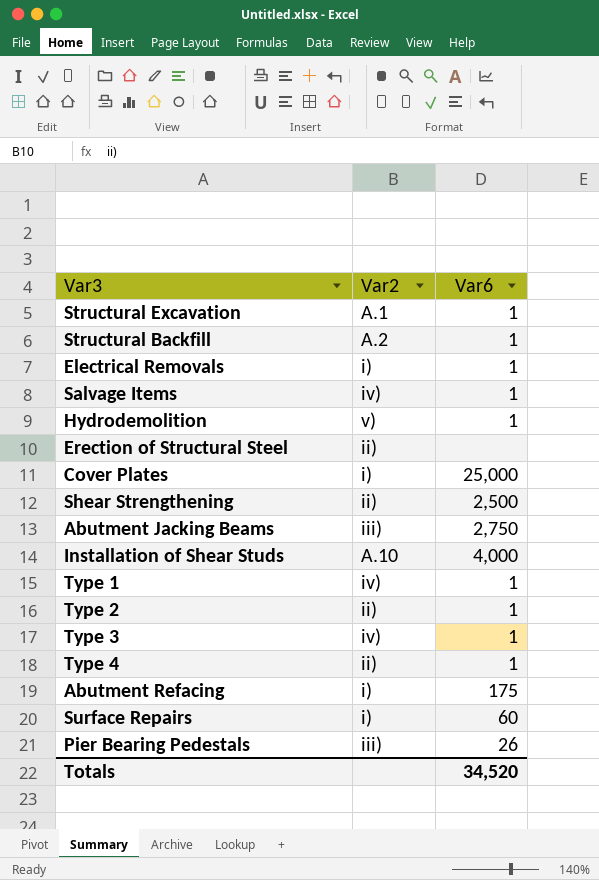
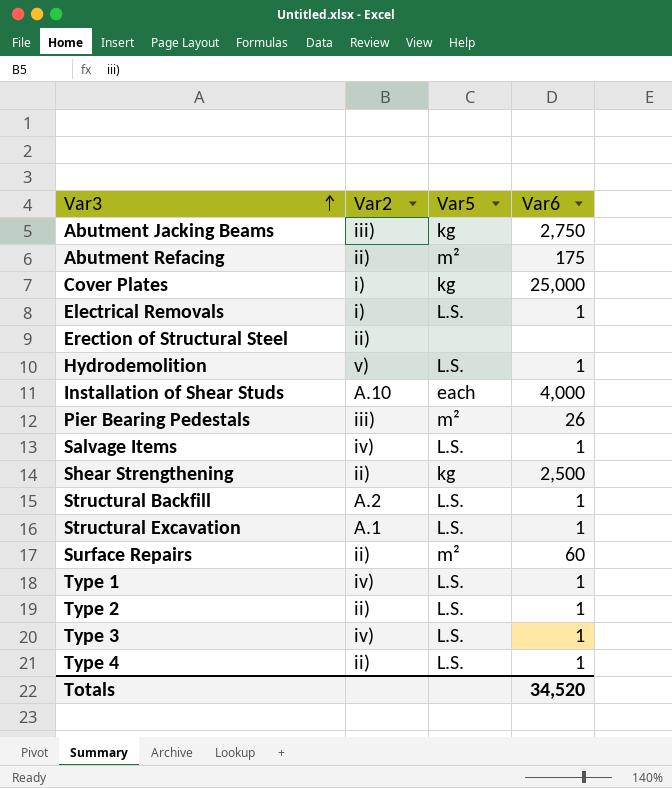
row order: none -> Var3 ascending
column Var5 | position: none -> 3
Abutment Refacing | Var2: i) -> ii)
Surface Repairs | Var2: i) -> ii)

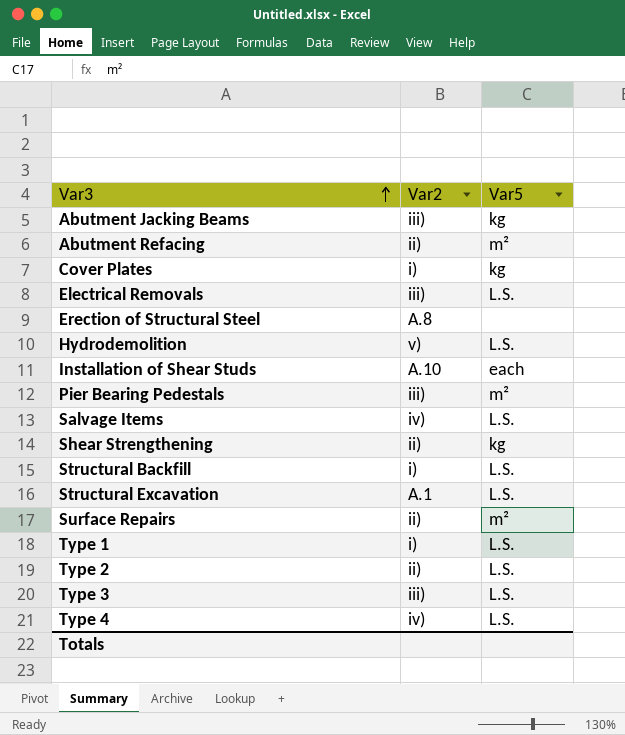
column Var6 | position: 4 -> none
Electrical Removals | Var2: i) -> iii)
Erection of Structural Steel | Var2: ii) -> A.8
Structural Backfill | Var2: A.2 -> i)
Type 1 | Var2: iv) -> i)
Type 3 | Var2: iv) -> iii)
Type 4 | Var2: ii) -> iv)

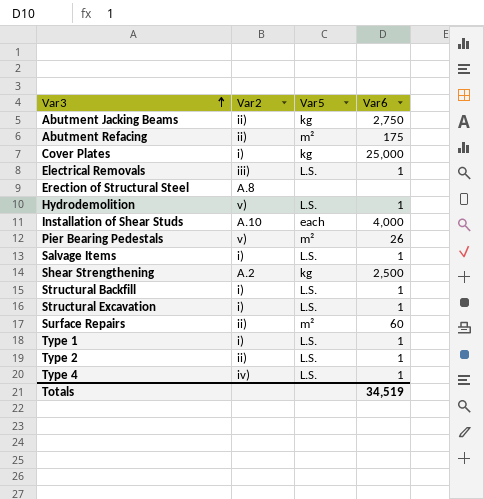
column Var6 | position: none -> 4
row Type 3: iii) | L.S. -> none
Abutment Jacking Beams | Var2: iii) -> ii)
Pier Bearing Pedestals | Var2: iii) -> v)
Salvage Items | Var2: iv) -> i)
Shear Strengthening | Var2: ii) -> A.2
Structural Excavation | Var2: A.1 -> i)

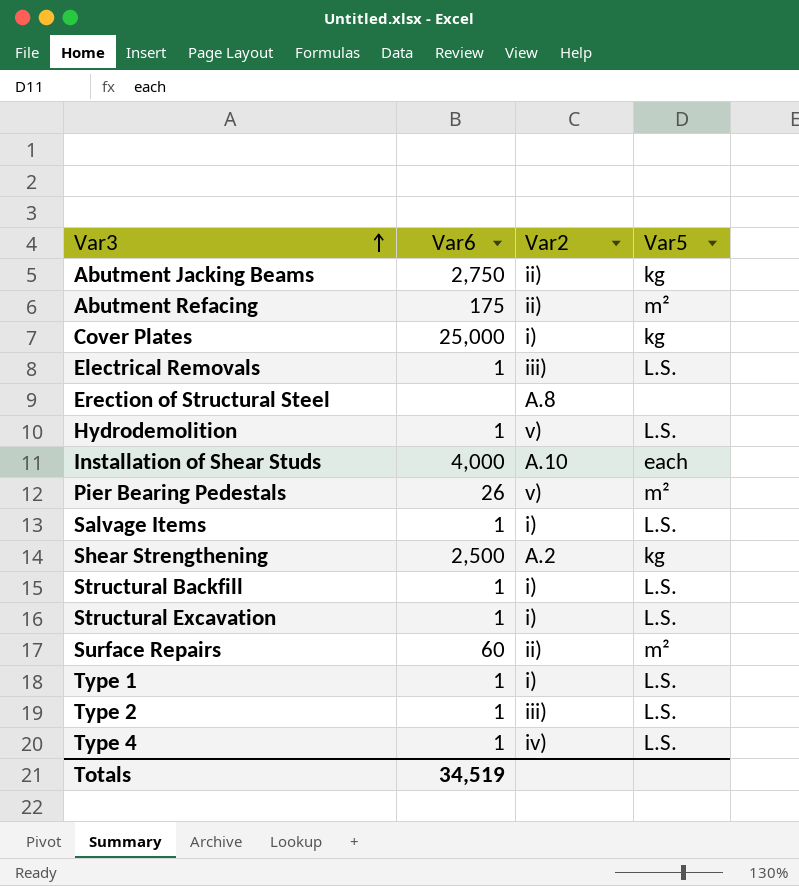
column Var6 | position: 4 -> 2
Type 2 | Var2: ii) -> iii)

